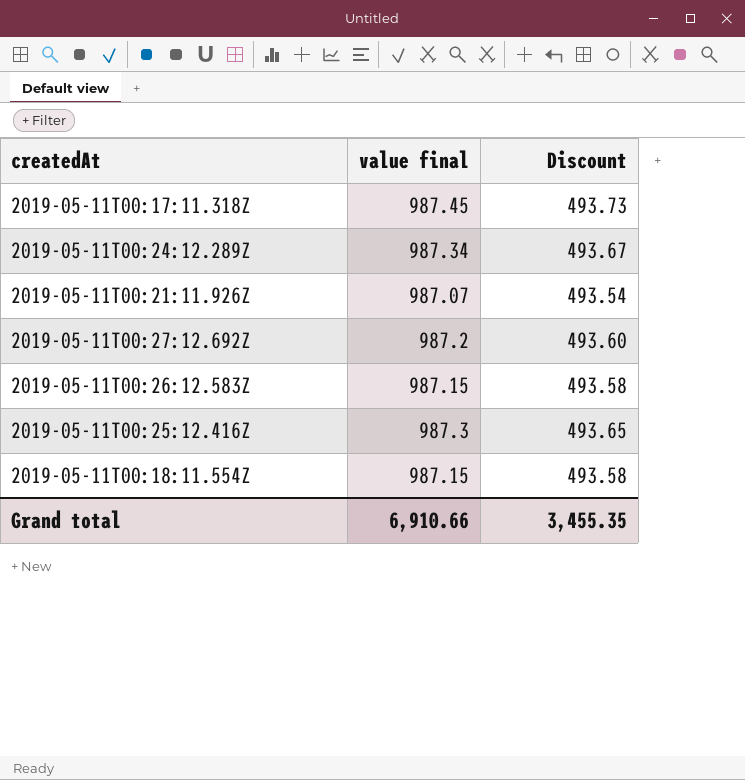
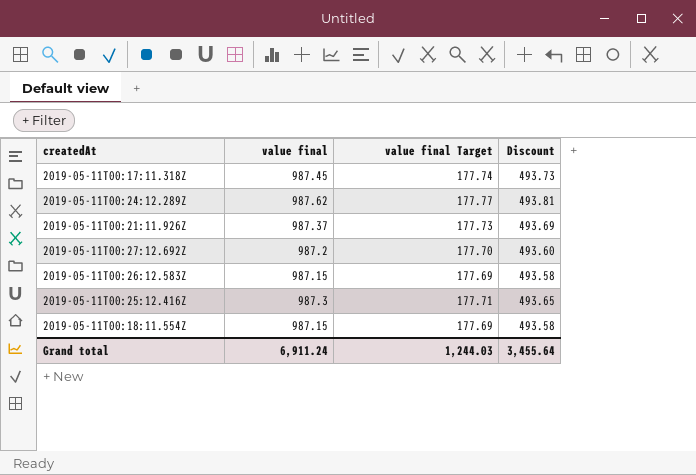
column value final Target | formula: none -> [value final] * 0.18
2019-05-11T00:24:12.289Z | value final: 987.34 -> 987.62
2019-05-11T00:24:12.289Z | Discount: 493.67 -> 493.81
2019-05-11T00:21:11.926Z | value final: 987.07 -> 987.37
2019-05-11T00:21:11.926Z | Discount: 493.54 -> 493.69
Grand total | value final: 6,910.66 -> 6,911.24
Grand total | Discount: 3,455.35 -> 3,455.64

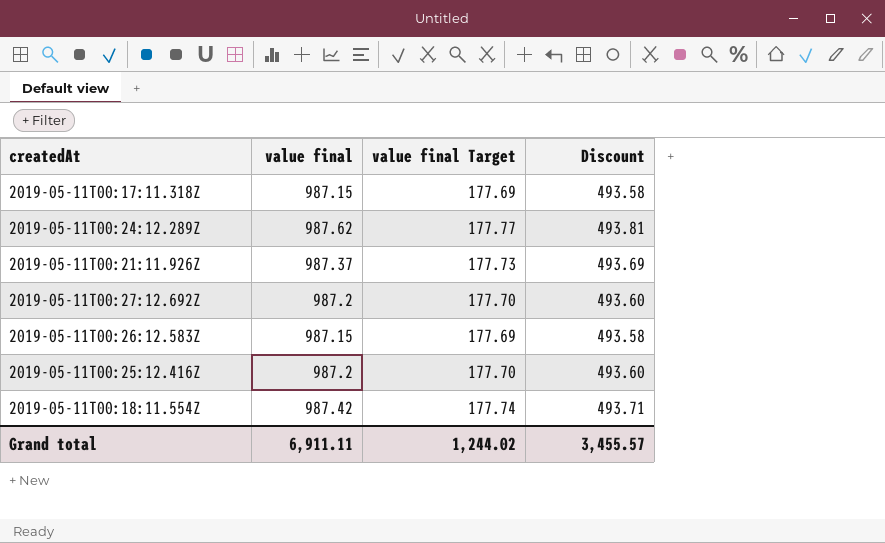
2019-05-11T00:17:11.318Z | value final: 987.45 -> 987.15
2019-05-11T00:17:11.318Z | value final Target: 177.74 -> 177.69
2019-05-11T00:17:11.318Z | Discount: 493.73 -> 493.58
2019-05-11T00:25:12.416Z | value final: 987.3 -> 987.2
2019-05-11T00:25:12.416Z | value final Target: 177.71 -> 177.70
2019-05-11T00:25:12.416Z | Discount: 493.65 -> 493.60
2019-05-11T00:18:11.554Z | value final: 987.15 -> 987.42
2019-05-11T00:18:11.554Z | value final Target: 177.69 -> 177.74
2019-05-11T00:18:11.554Z | Discount: 493.58 -> 493.71
Grand total | value final: 6,911.24 -> 6,911.11
Grand total | value final Target: 1,244.03 -> 1,244.02
Grand total | Discount: 3,455.64 -> 3,455.57

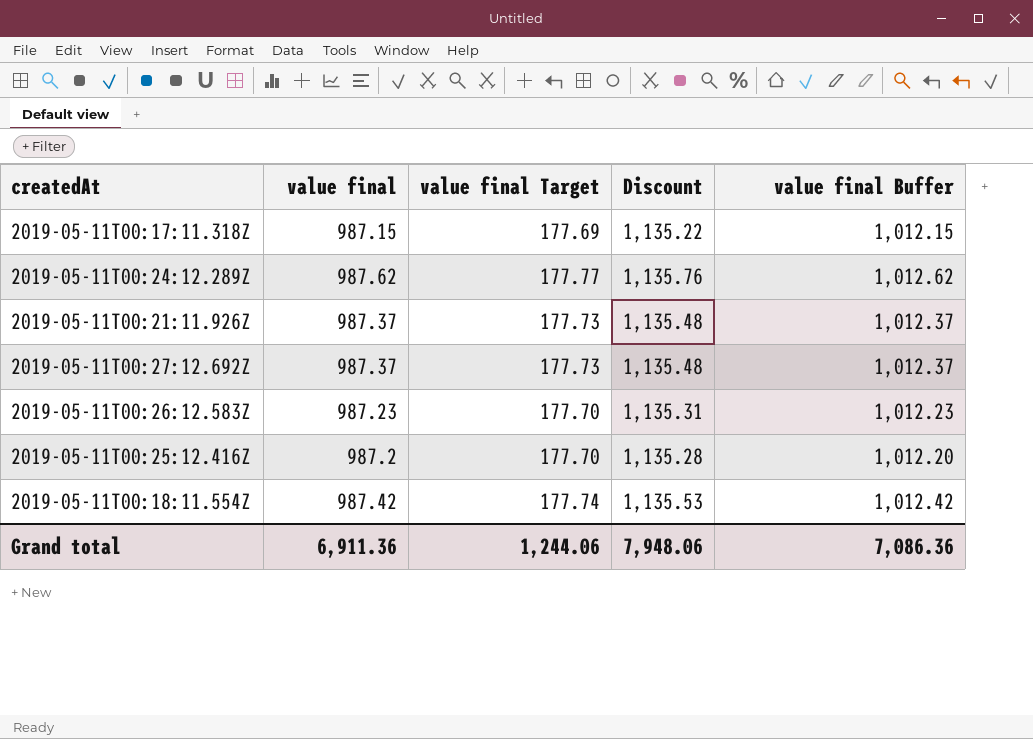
column Discount | formula: [value final] * 0.5 -> [value final] * 1.15
column value final Buffer | formula: none -> [value final] + 25
2019-05-11T00:27:12.692Z | value final: 987.2 -> 987.37
2019-05-11T00:27:12.692Z | value final Target: 177.70 -> 177.73
2019-05-11T00:26:12.583Z | value final: 987.15 -> 987.23
2019-05-11T00:26:12.583Z | value final Target: 177.69 -> 177.70
Grand total | value final: 6,911.11 -> 6,911.36
Grand total | value final Target: 1,244.02 -> 1,244.06
Grand total | Discount: 3,455.57 -> 7,948.06

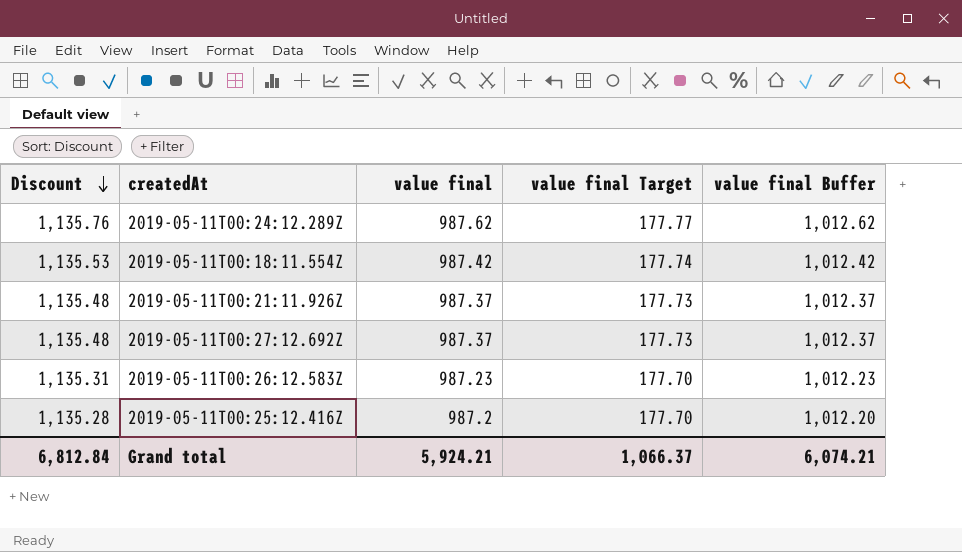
row order: none -> Discount descending
column Discount | position: 4 -> 1
row 2019-05-11T00:17:11.318Z: 987.15 | 177.69 | 1,135.22 | 1,012.15 -> none
Grand total | Discount: 7,948.06 -> 6,812.84
Grand total | value final: 6,911.36 -> 5,924.21
Grand total | value final Target: 1,244.06 -> 1,066.37
Grand total | value final Buffer: 7,086.36 -> 6,074.21

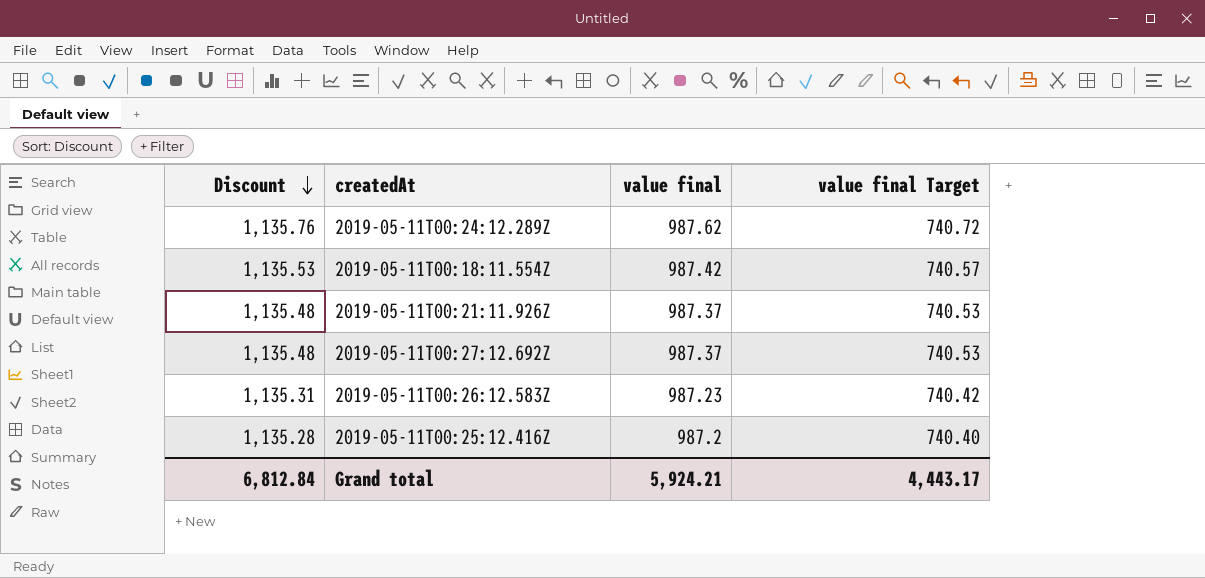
column value final Buffer | formula: [value final] + 25 -> none
column value final Target | formula: [value final] * 0.18 -> [value final] * 0.75
Grand total | value final Target: 1,066.37 -> 4,443.17

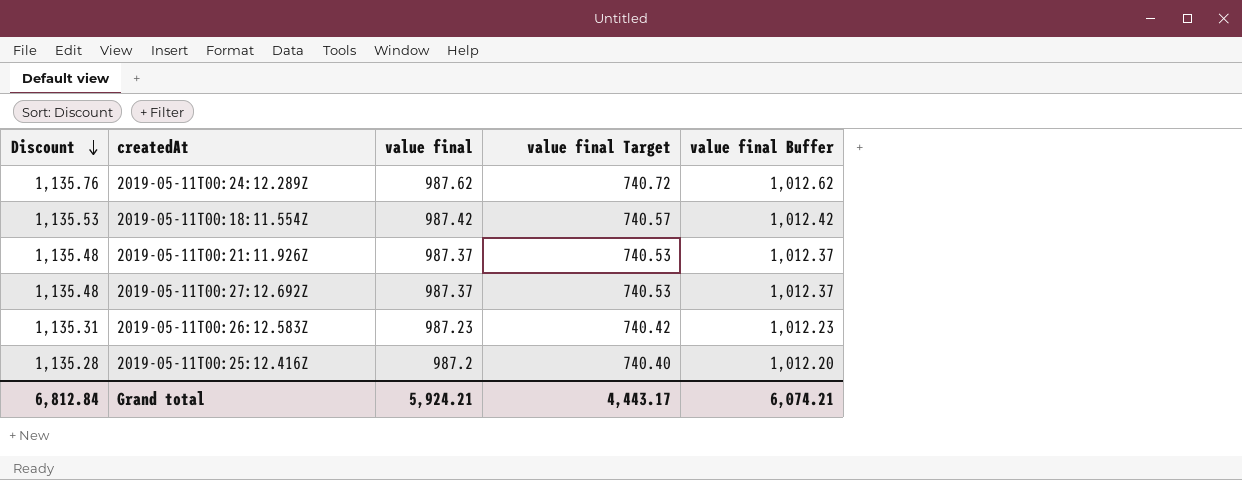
column value final Buffer | formula: none -> [value final] + 25

